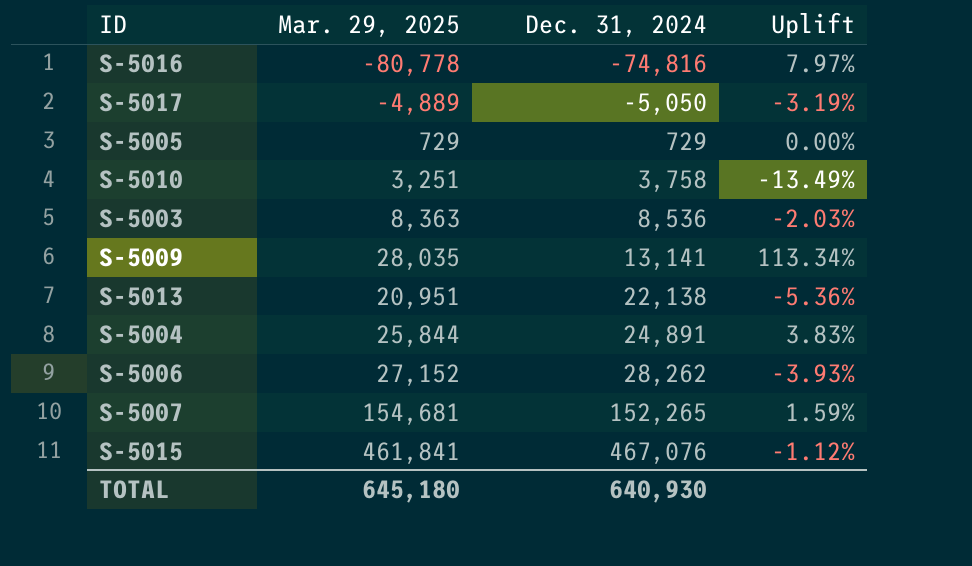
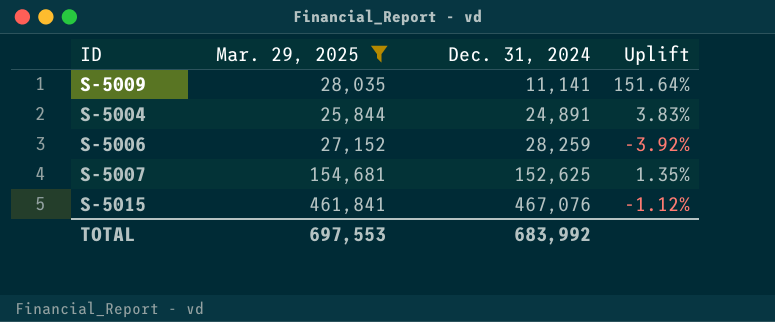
filter: none -> Mar. 29, 2025 >= 25,844
S-5009 | Dec. 31, 2024: 13,141 -> 11,141
S-5009 | Uplift: 113.34% -> 151.64%
S-5006 | Dec. 31, 2024: 28,262 -> 28,259
S-5006 | Uplift: -3.93% -> -3.92%
S-5007 | Dec. 31, 2024: 152,265 -> 152,625
S-5007 | Uplift: 1.59% -> 1.35%
TOTAL | Mar. 29, 2025: 645,180 -> 697,553
TOTAL | Dec. 31, 2024: 640,930 -> 683,992

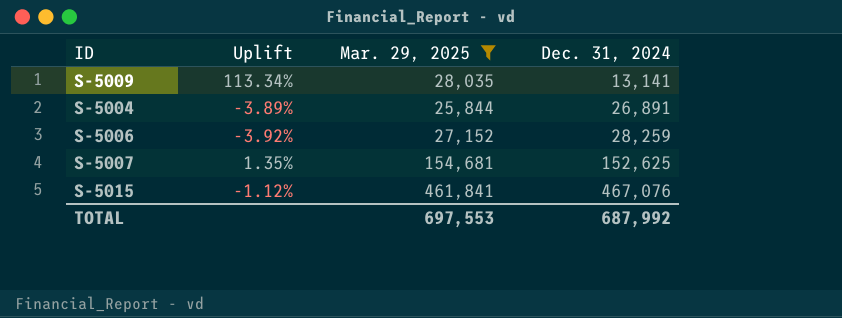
column Uplift | position: 4 -> 2
S-5009 | Uplift: 151.64% -> 113.34%
S-5009 | Dec. 31, 2024: 11,141 -> 13,141
S-5004 | Uplift: 3.83% -> -3.89%
S-5004 | Dec. 31, 2024: 24,891 -> 26,891
TOTAL | Dec. 31, 2024: 683,992 -> 687,992

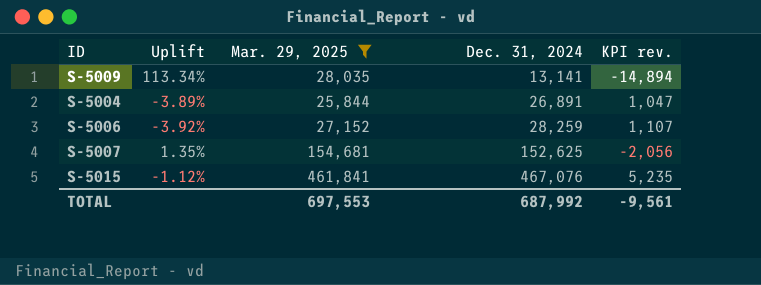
column KPI rev. | formula: none -> [Dec. 31, 2024] - [Mar. 29, 2025]

